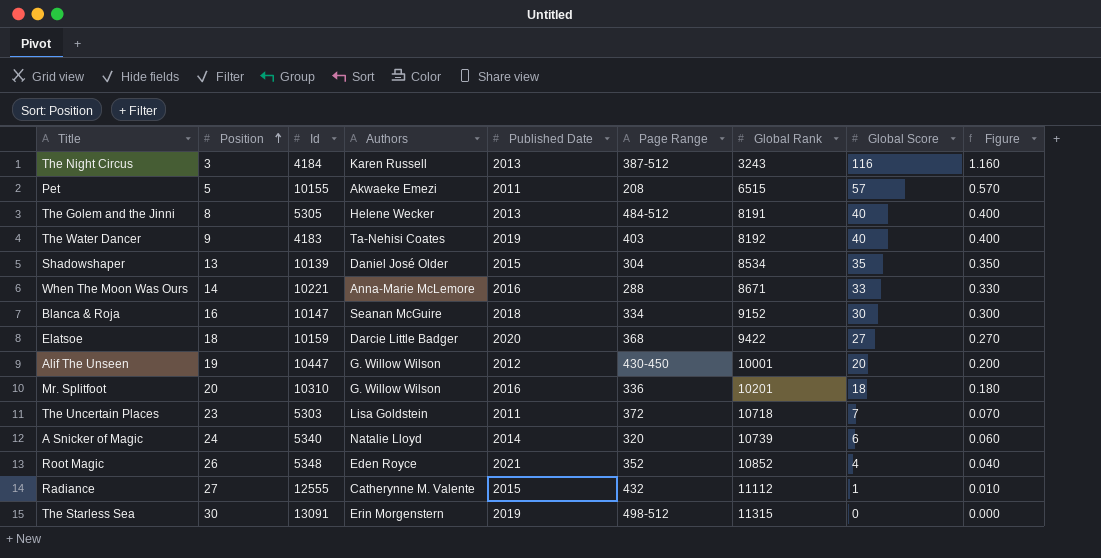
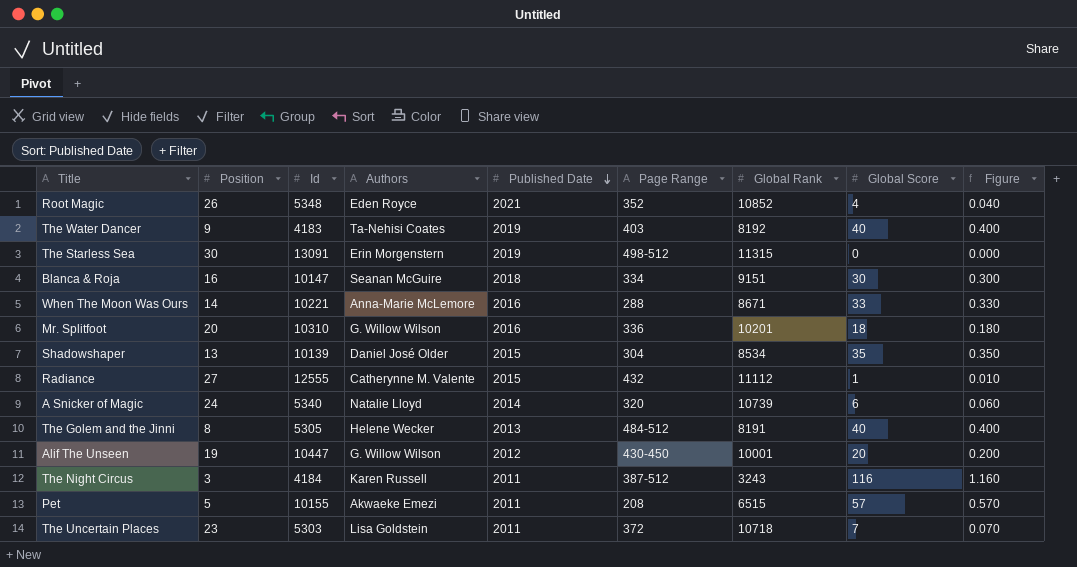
row order: Position ascending -> Published Date descending
row Elatsoe: 18 | 10159 | Darcie Little Badger | 2020 | 368 | 9422 | 27 | 0.270 -> none
Blanca & Roja | Global Rank: 9152 -> 9151
The Night Circus | Published Date: 2013 -> 2011

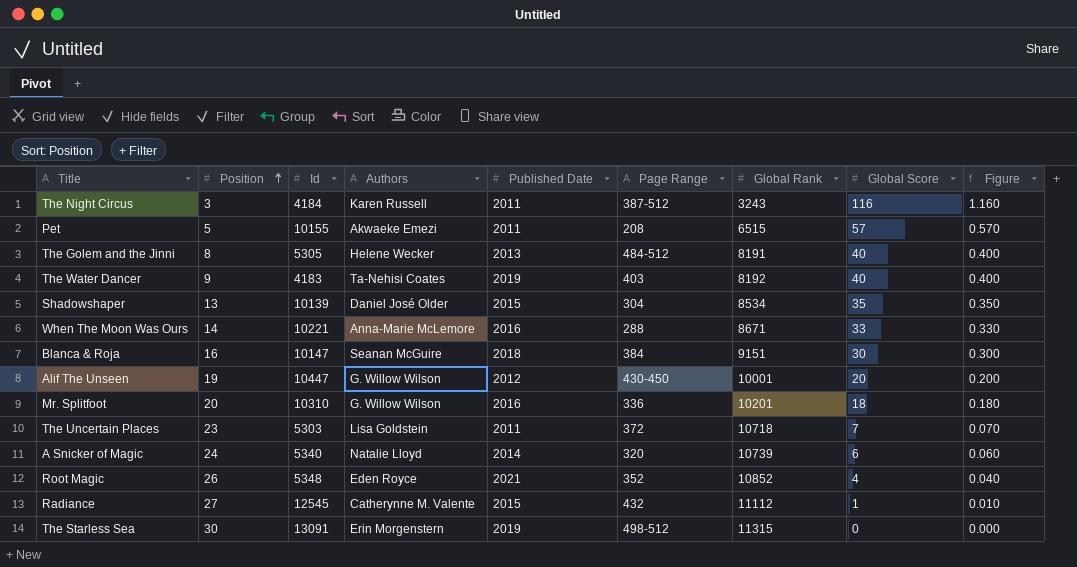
row order: Published Date descending -> Position ascending
Blanca & Roja | Page Range: 334 -> 384
Radiance | Id: 12555 -> 12545

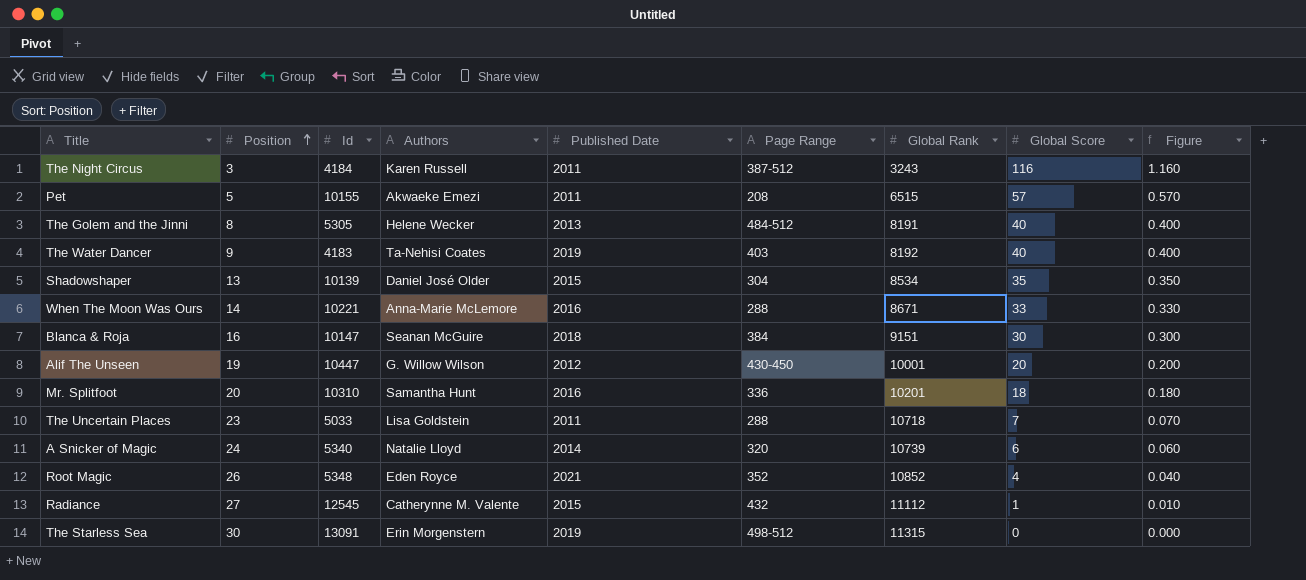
Mr. Splitfoot | Authors: G. Willow Wilson -> Samantha Hunt
The Uncertain Places | Id: 5303 -> 5033
The Uncertain Places | Page Range: 372 -> 288

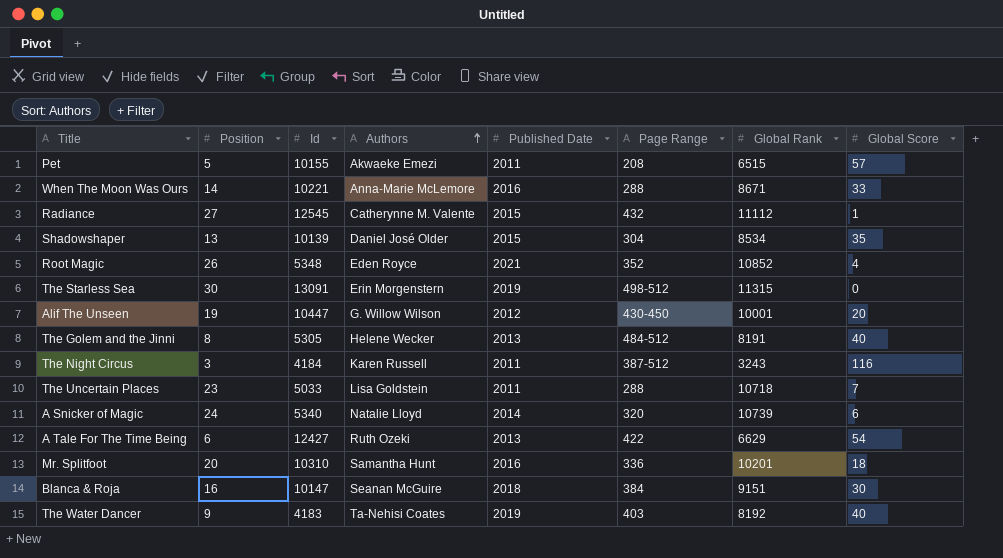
row order: Position ascending -> Authors ascending
column Figure | formula: [Global Score] * 0.01 -> none
row A Tale For The Time Being: none -> 6 | 12427 | Ruth Ozeki | 2013 | 422 | 6629 | 54

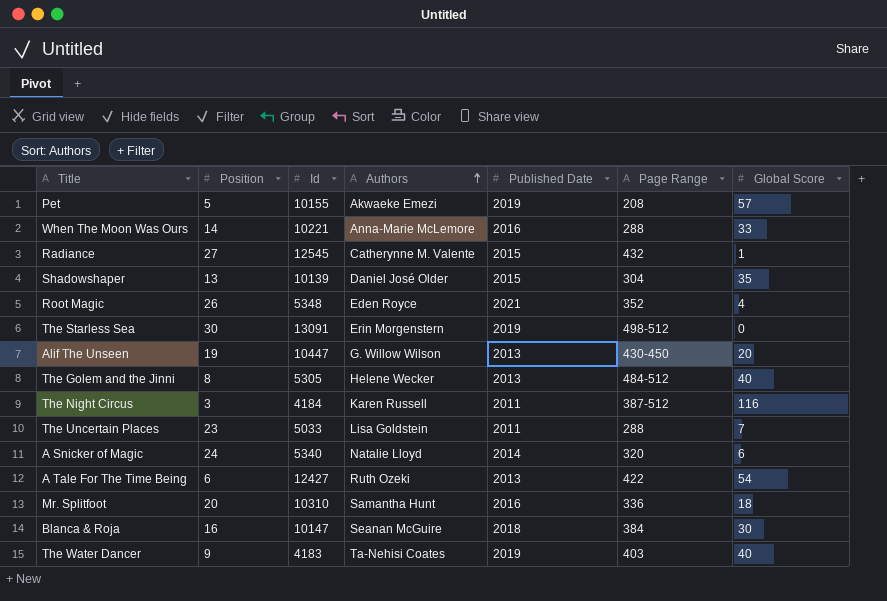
column Global Rank | position: 7 -> none
Pet | Published Date: 2011 -> 2019
Alif The Unseen | Published Date: 2012 -> 2013

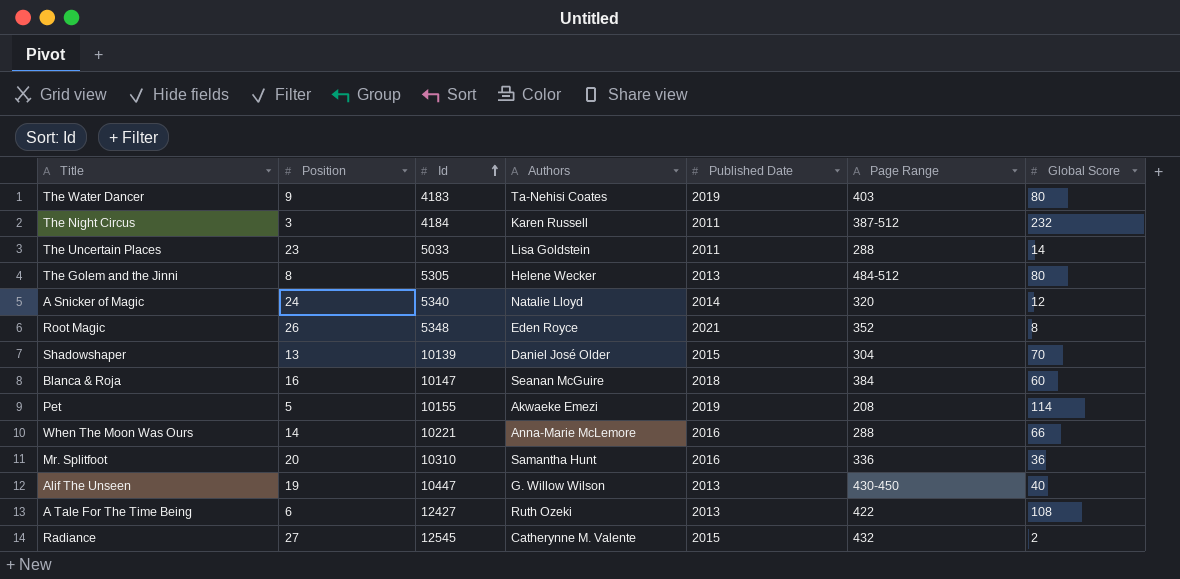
row order: Authors ascending -> Id ascending
row The Starless Sea: 30 | 13091 | Erin Morgenstern | 2019 | 498-512 | 0 -> none
The Water Dancer | Global Score: 40 -> 80
The Night Circus | Global Score: 116 -> 232
The Uncertain Places | Global Score: 7 -> 14
The Golem and the Jinni | Global Score: 40 -> 80
A Snicker of Magic | Global Score: 6 -> 12
Root Magic | Global Score: 4 -> 8
Shadowshaper | Global Score: 35 -> 70
Blanca & Roja | Global Score: 30 -> 60
Pet | Global Score: 57 -> 114
When The Moon Was Ours | Global Score: 33 -> 66
Mr. Splitfoot | Global Score: 18 -> 36
Alif The Unseen | Global Score: 20 -> 40
A Tale For The Time Being | Global Score: 54 -> 108
Radiance | Global Score: 1 -> 2

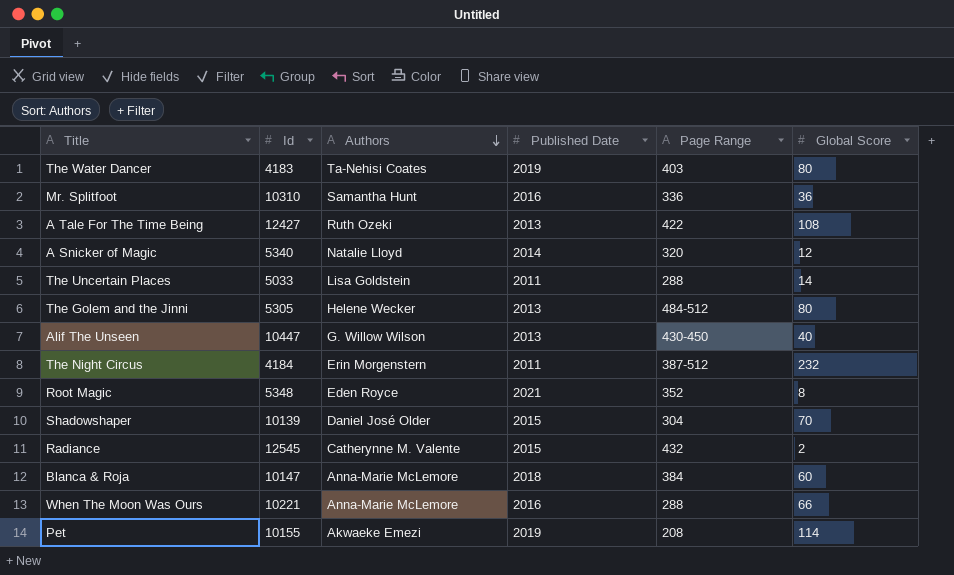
row order: Id ascending -> Authors descending
column Position | position: 2 -> none
The Night Circus | Authors: Karen Russell -> Erin Morgenstern
Blanca & Roja | Authors: Seanan McGuire -> Anna-Marie McLemore

